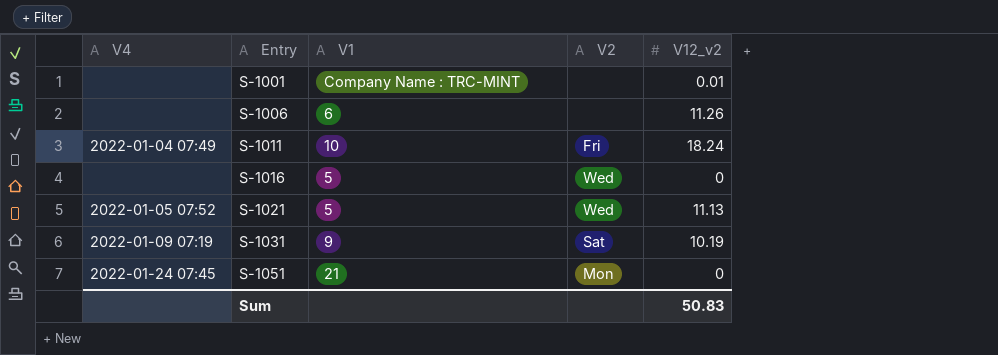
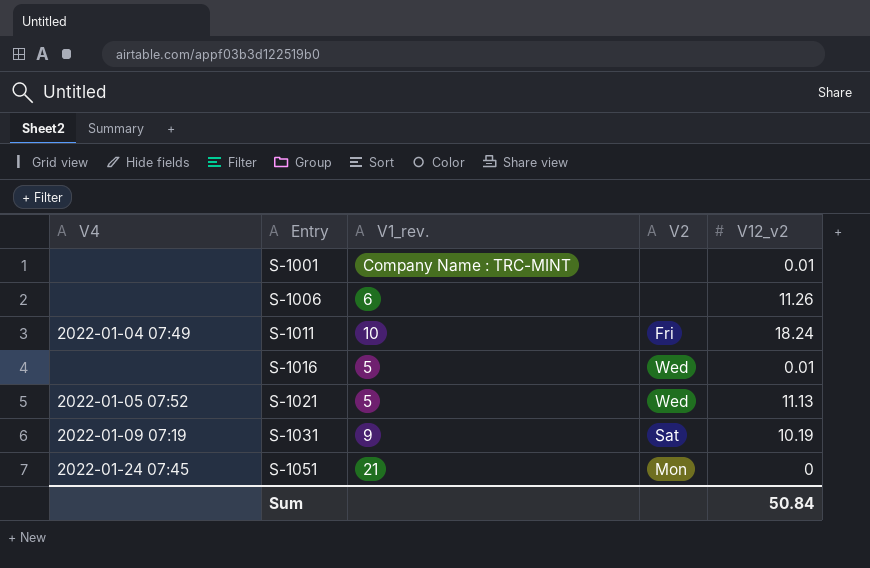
column name: V1 -> V1_rev.
S-1016 | V12_v2: 0 -> 0.01
Sum | V12_v2: 50.83 -> 50.84

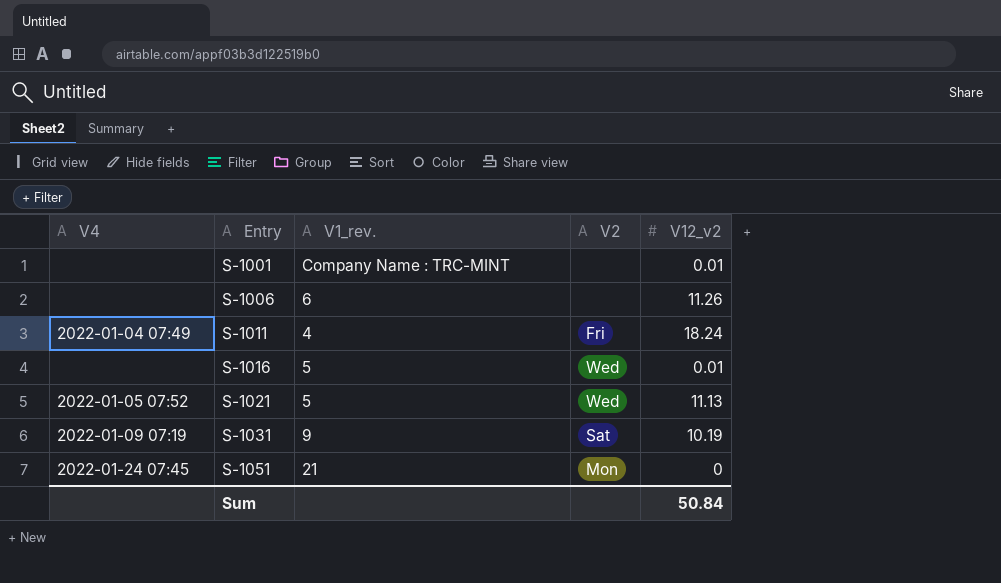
S-1011 | V1_rev.: 10 -> 4

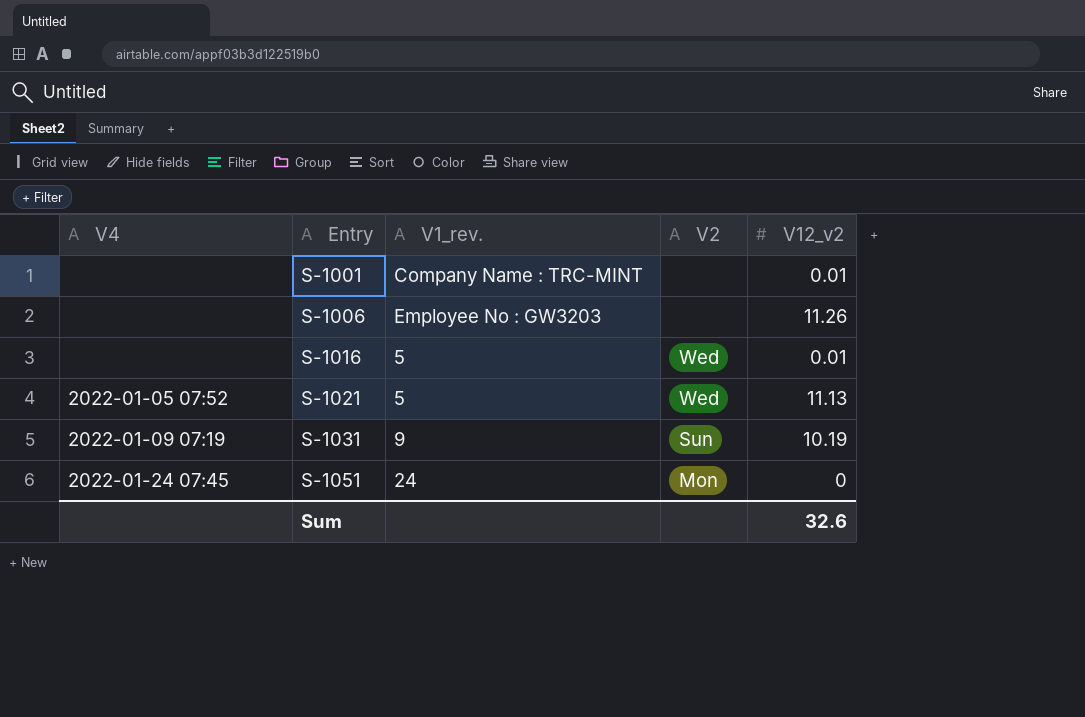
row S-1011: 2022-01-04 07:49 | 4 | Fri | 18.24 -> none
S-1006 | V1_rev.: 6 -> Employee No : GW3203
S-1031 | V2: Sat -> Sun
S-1051 | V1_rev.: 21 -> 24
Sum | V12_v2: 50.84 -> 32.6

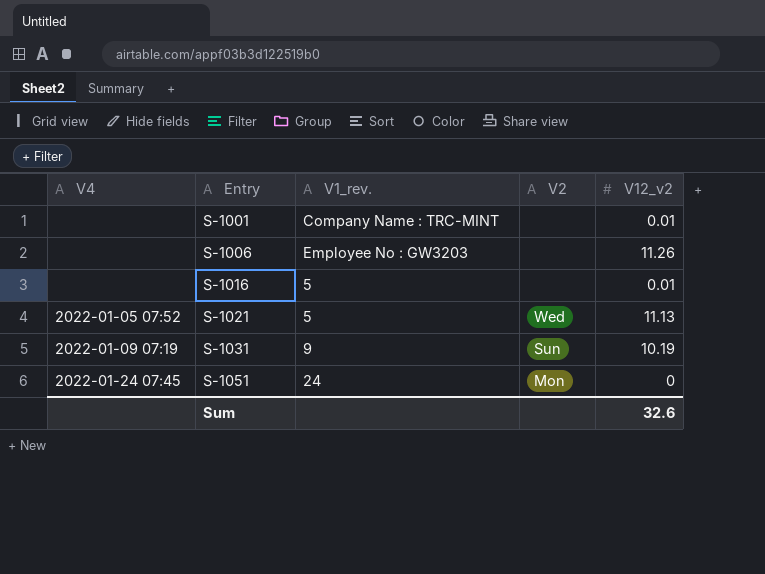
S-1016 | V2: Wed -> none

